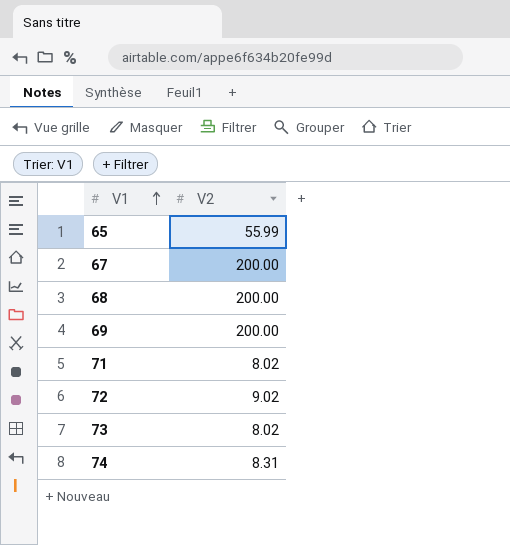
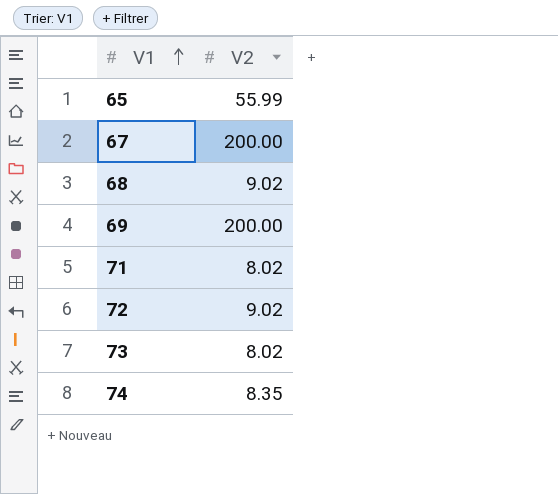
68 | V2: 200.00 -> 9.02
74 | V2: 8.31 -> 8.35

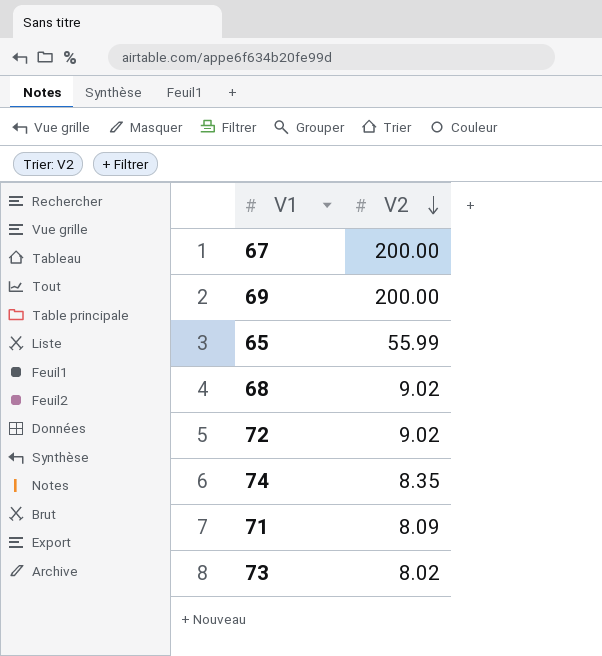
row order: V1 ascending -> V2 descending
71 | V2: 8.02 -> 8.09

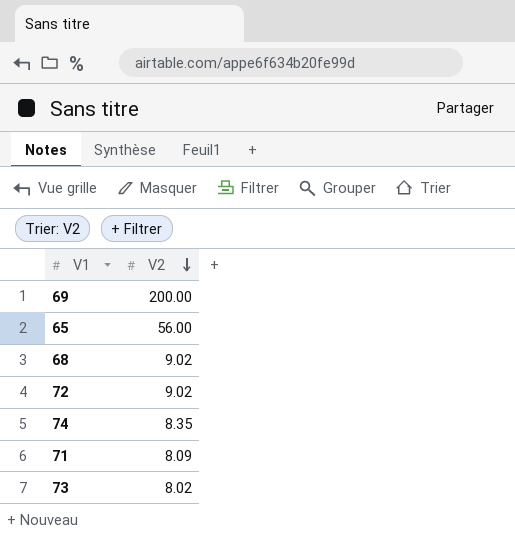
row 67: 200.00 -> none
65 | V2: 55.99 -> 56.00

